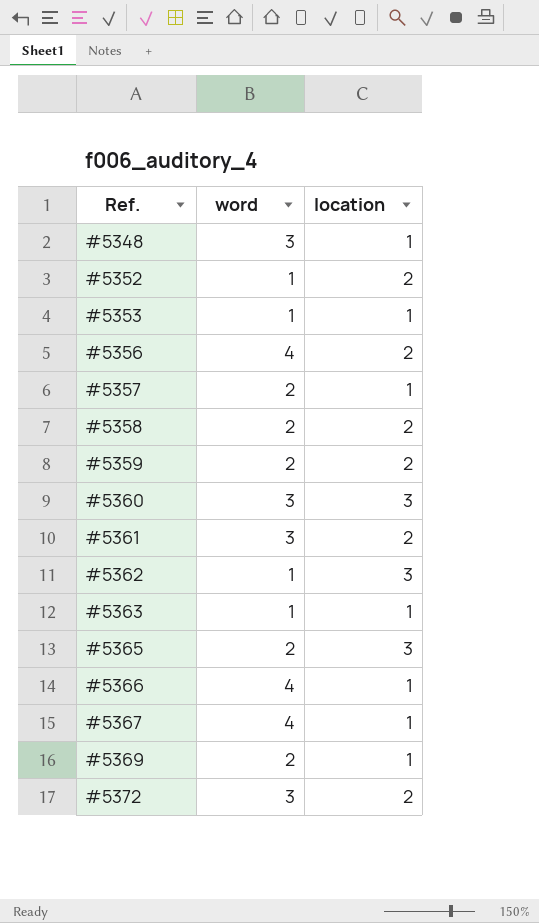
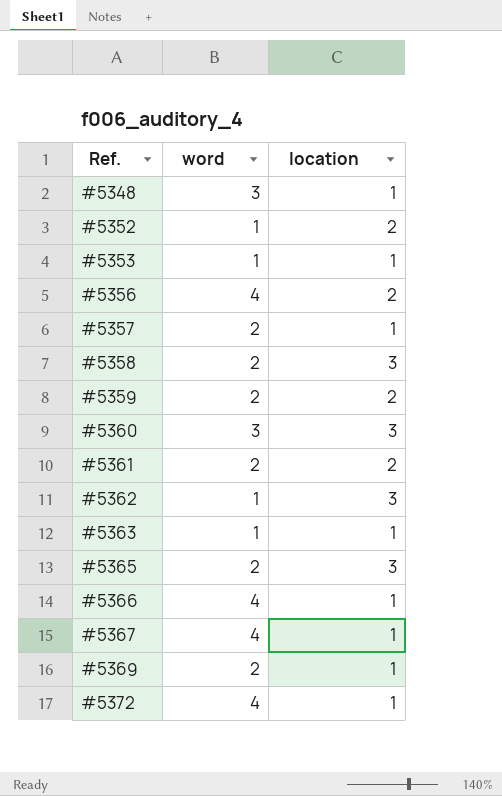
#5358 | location: 2 -> 3
#5361 | word: 3 -> 2
#5372 | word: 3 -> 4
#5372 | location: 2 -> 1

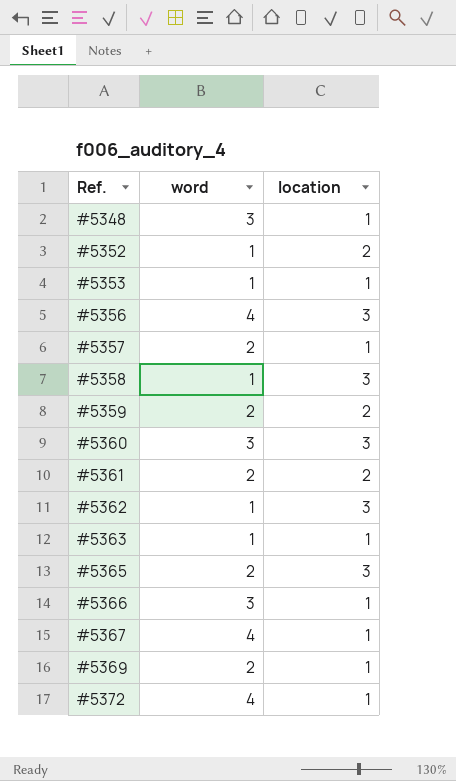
#5356 | location: 2 -> 3
#5358 | word: 2 -> 1
#5366 | word: 4 -> 3

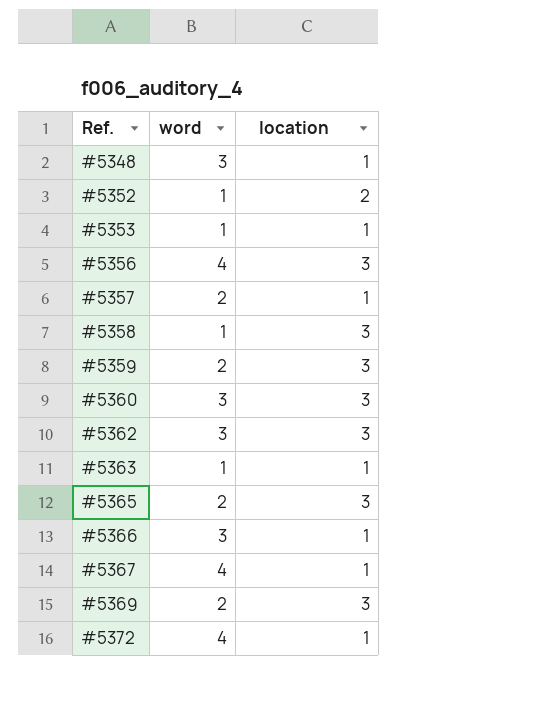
row #5361: 2 | 2 -> none
#5359 | location: 2 -> 3
#5362 | word: 1 -> 3
#5369 | location: 1 -> 3

